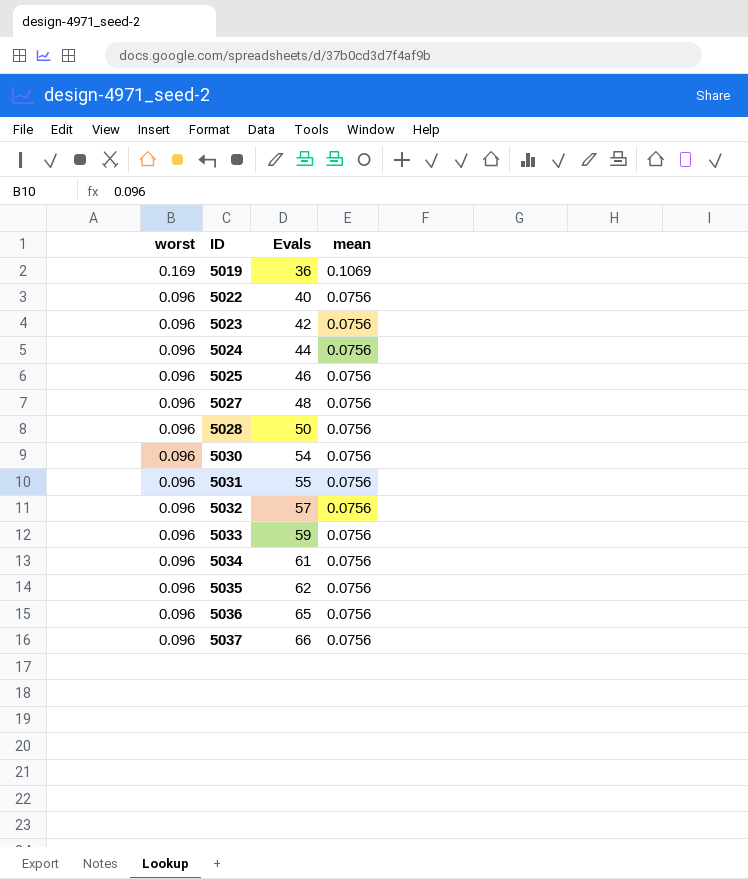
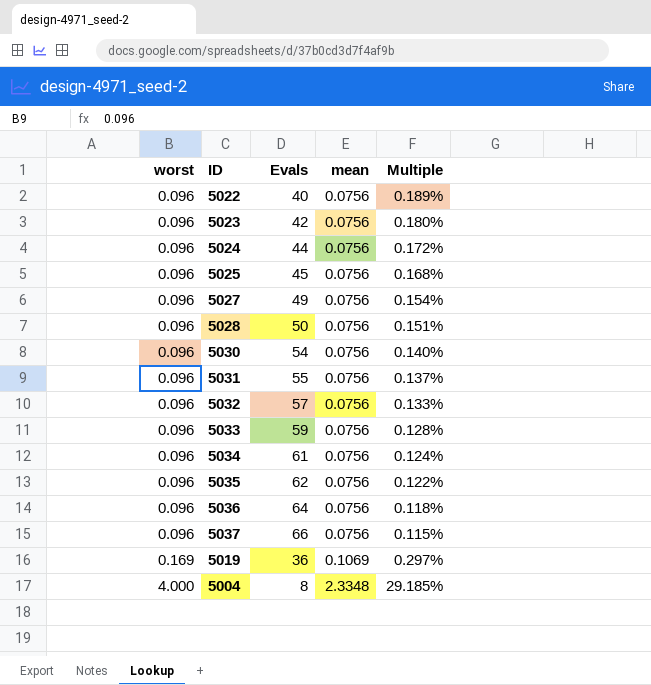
row order: worst descending -> worst ascending
column Multiple | formula: none -> [mean] / [Evals]
5025 | Evals: 46 -> 45
5027 | Evals: 48 -> 49
5036 | Evals: 65 -> 64
row 5004: none -> 4.000 | 8 | 2.3348 | 29.185%

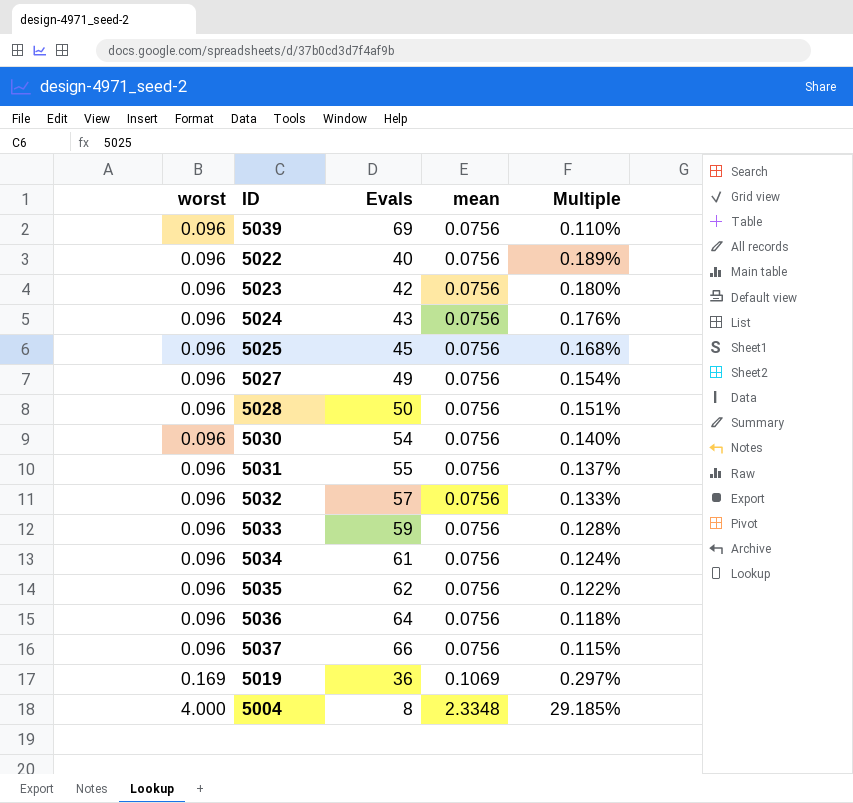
row 5039: none -> 0.096 | 69 | 0.0756 | 0.110%
5024 | Evals: 44 -> 43
5024 | Multiple: 0.172% -> 0.176%

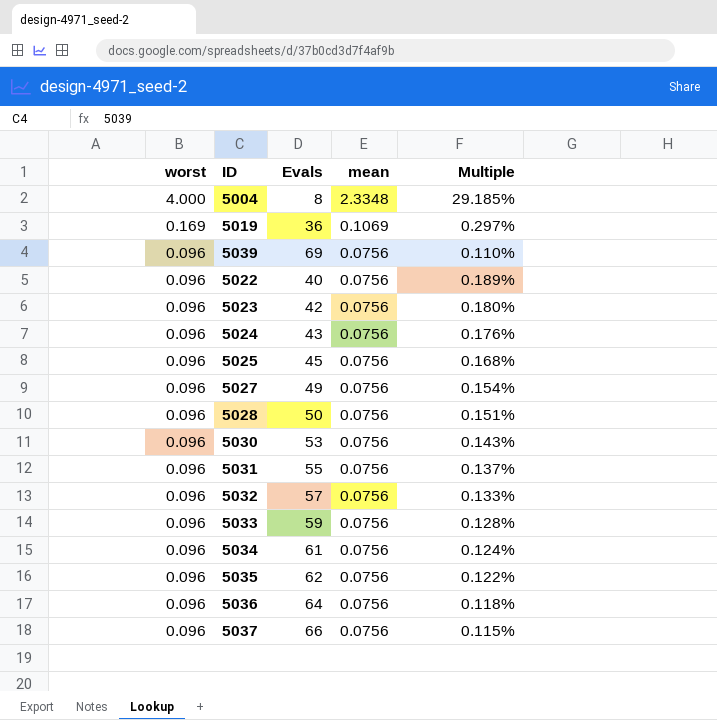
row order: worst ascending -> worst descending
5030 | Evals: 54 -> 53
5030 | Multiple: 0.140% -> 0.143%

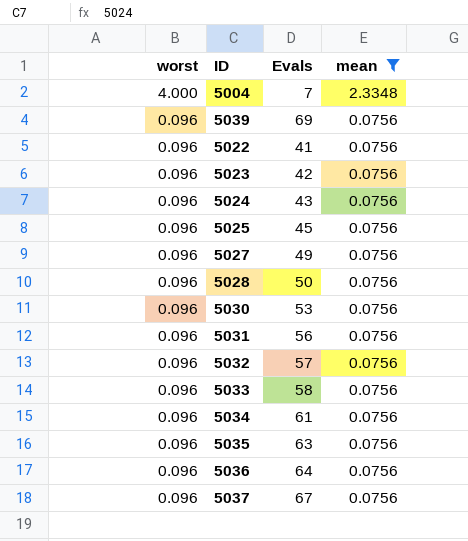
filter: none -> mean != 0.1069
column Multiple | formula: [mean] / [Evals] -> none
5004 | Evals: 8 -> 7
5022 | Evals: 40 -> 41
5031 | Evals: 55 -> 56
5033 | Evals: 59 -> 58
5035 | Evals: 62 -> 63
5037 | Evals: 66 -> 67

